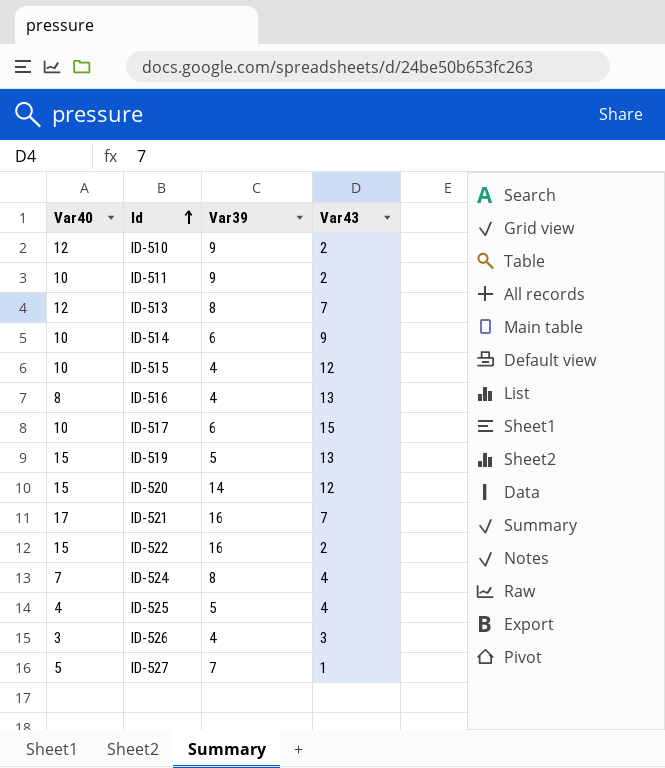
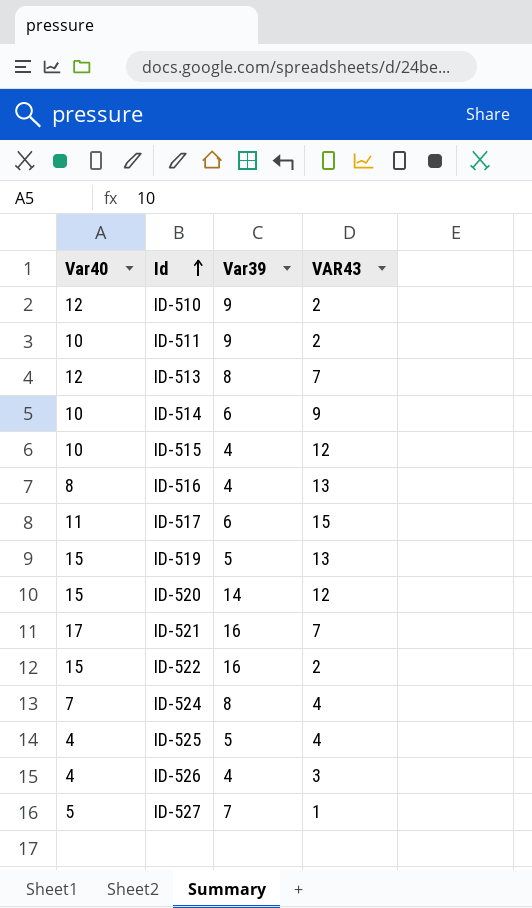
column name: Var43 -> VAR43
ID-517 | Var40: 10 -> 11
ID-526 | Var40: 3 -> 4

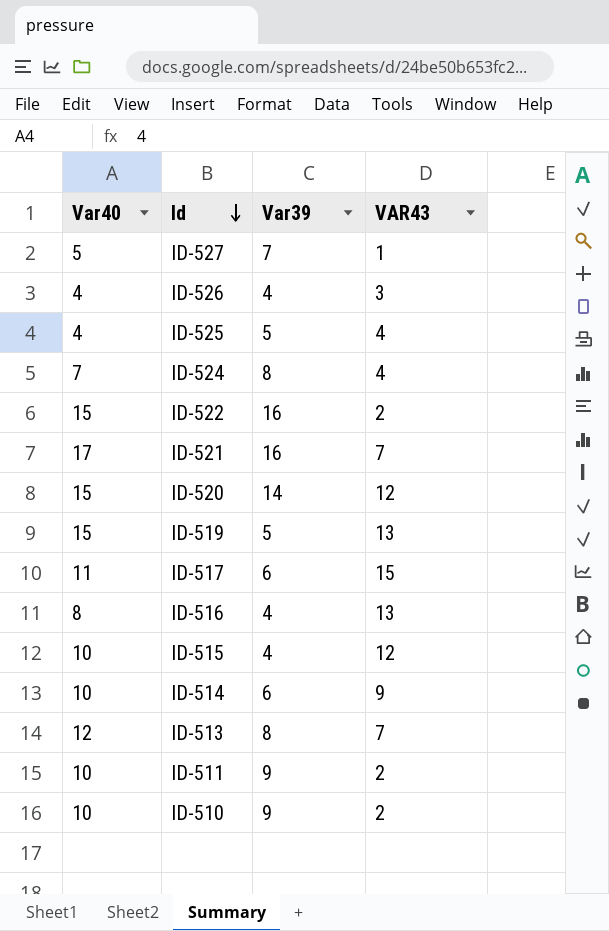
row order: Id ascending -> Id descending
ID-510 | Var40: 12 -> 10

